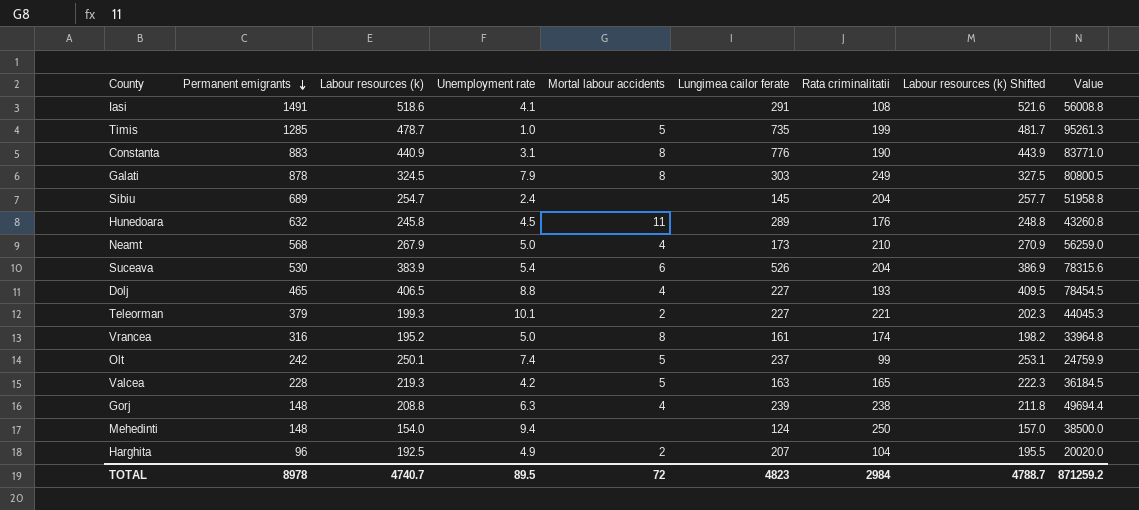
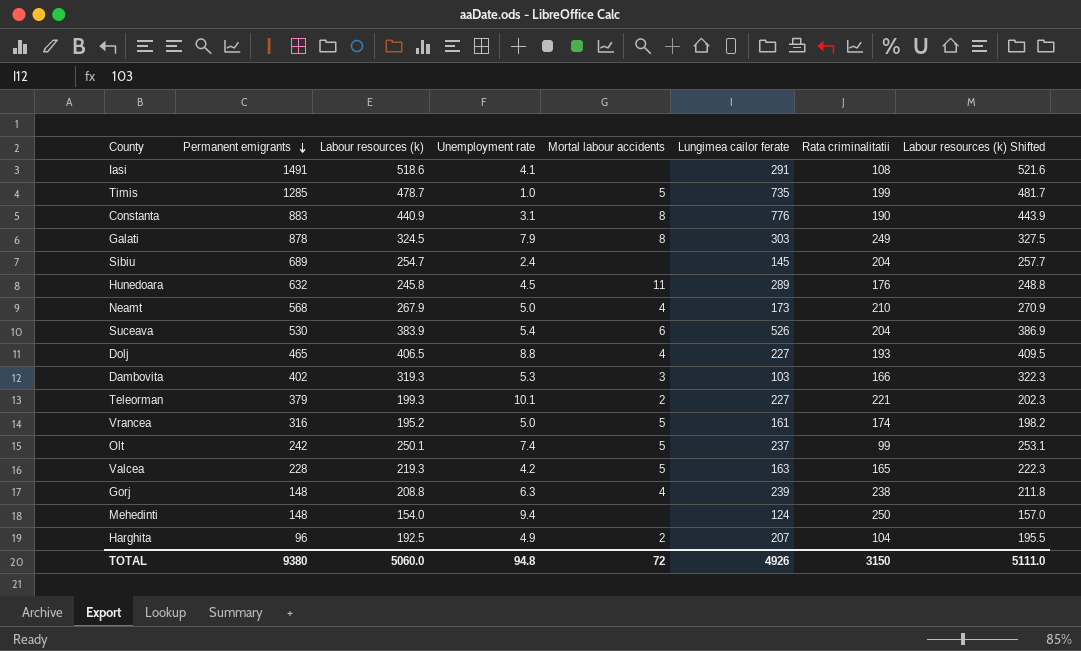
column Value | formula: [Labour resources (k)] * [Rata criminalitatii] -> none
row Dambovita: none -> 402 | 319.3 | 5.3 | 3 | 103 | 166 | 322.3
Vrancea | Mortal labour accidents: 8 -> 5
TOTAL | Permanent emigrants: 8978 -> 9380
TOTAL | Labour resources (k): 4740.7 -> 5060.0
TOTAL | Unemployment rate: 89.5 -> 94.8
TOTAL | Lungimea cailor ferate: 4823 -> 4926
TOTAL | Rata criminalitatii: 2984 -> 3150
TOTAL | Labour resources (k) Shifted: 4788.7 -> 5111.0

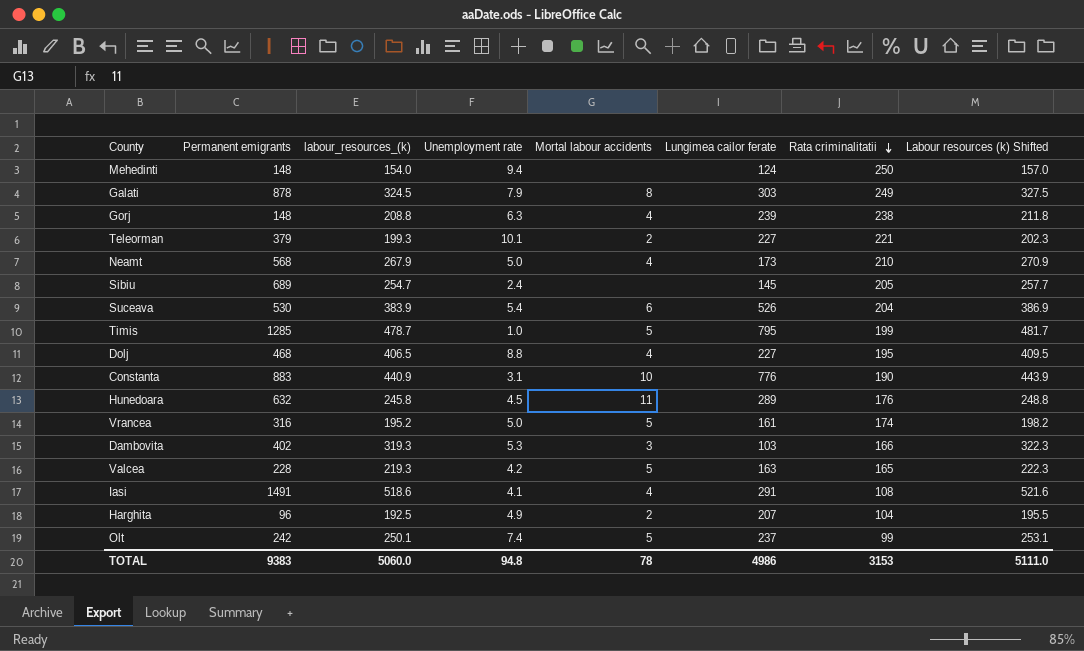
row order: Permanent emigrants descending -> Rata criminalitatii descending
column name: Labour resources (k) -> labour_resources_(k)
Sibiu | Rata criminalitatii: 204 -> 205
Timis | Lungimea cailor ferate: 735 -> 795
Dolj | Permanent emigrants: 465 -> 468
Dolj | Rata criminalitatii: 193 -> 195
Constanta | Mortal labour accidents: 8 -> 10
Iasi | Mortal labour accidents: none -> 4
TOTAL | Permanent emigrants: 9380 -> 9383
TOTAL | Mortal labour accidents: 72 -> 78
TOTAL | Lungimea cailor ferate: 4926 -> 4986
TOTAL | Rata criminalitatii: 3150 -> 3153

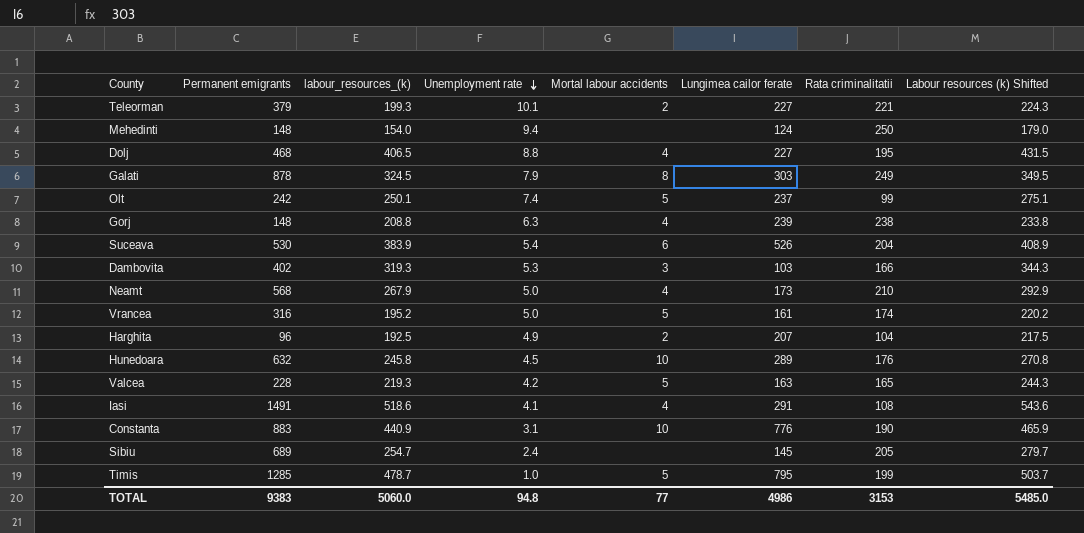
row order: Rata criminalitatii descending -> Unemployment rate descending
column Labour resources (k) Shifted | formula: [labour_resources_(k)] + 3 -> [labour_resources_(k)] + 25
Hunedoara | Mortal labour accidents: 11 -> 10
TOTAL | Mortal labour accidents: 78 -> 77
TOTAL | Labour resources (k) Shifted: 5111.0 -> 5485.0

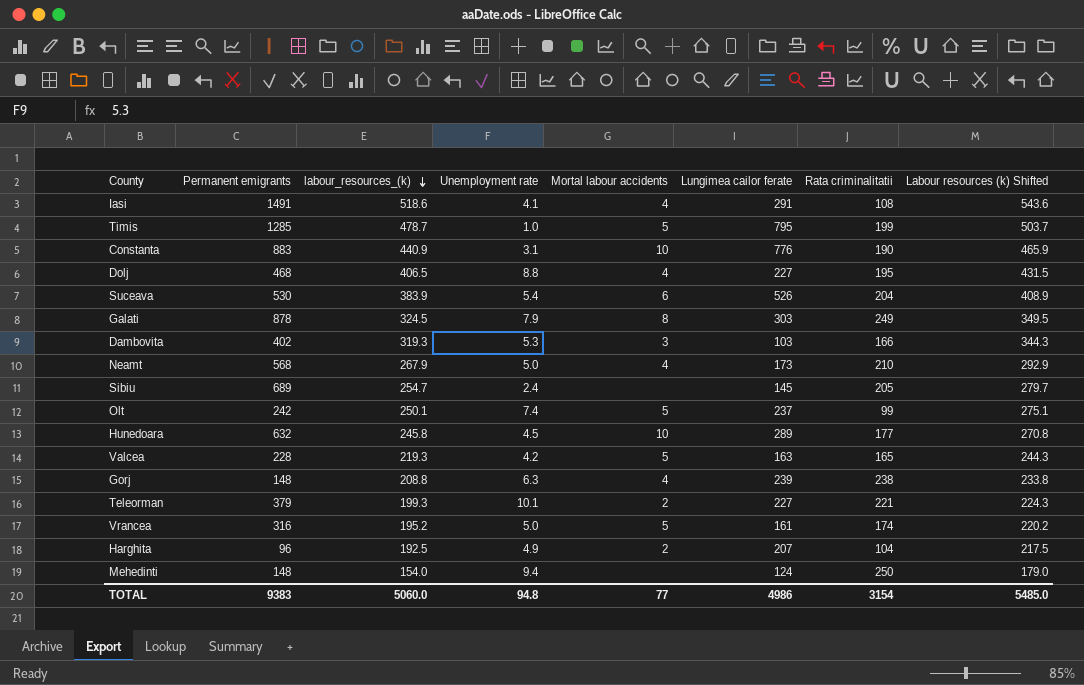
row order: Unemployment rate descending -> labour_resources_(k) descending
Hunedoara | Rata criminalitatii: 176 -> 177
TOTAL | Rata criminalitatii: 3153 -> 3154

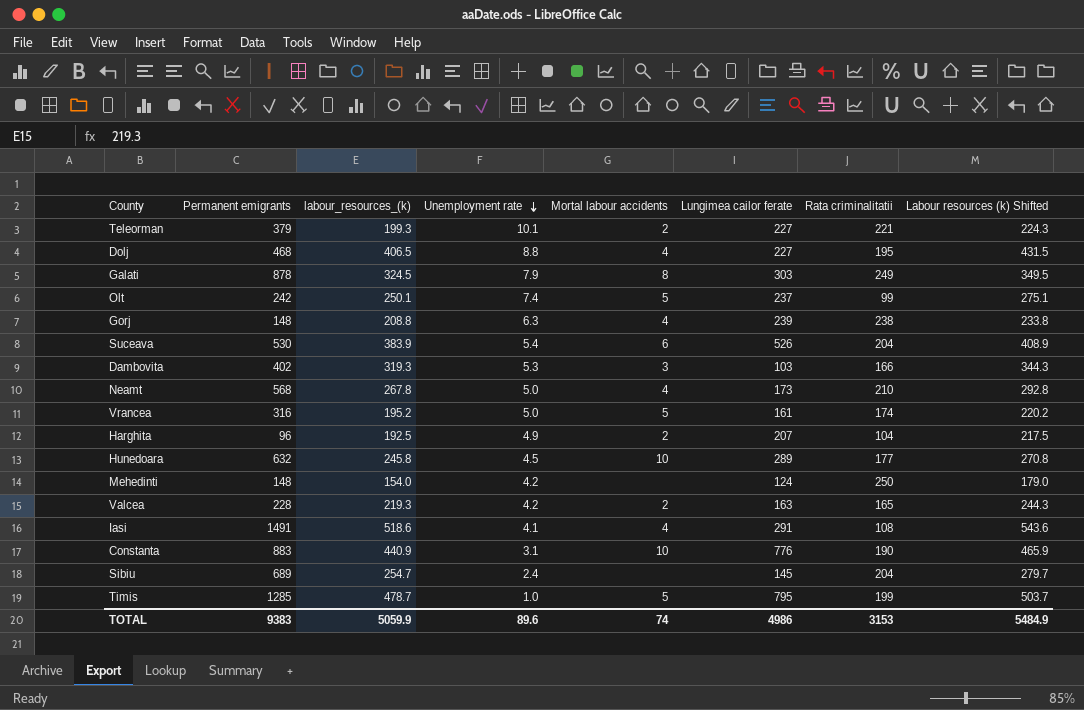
row order: labour_resources_(k) descending -> Unemployment rate descending
Neamt | labour_resources_(k): 267.9 -> 267.8
Neamt | Labour resources (k) Shifted: 292.9 -> 292.8
Mehedinti | Unemployment rate: 9.4 -> 4.2
Valcea | Mortal labour accidents: 5 -> 2
Sibiu | Rata criminalitatii: 205 -> 204
TOTAL | labour_resources_(k): 5060.0 -> 5059.9
TOTAL | Unemployment rate: 94.8 -> 89.6
TOTAL | Mortal labour accidents: 77 -> 74
TOTAL | Rata criminalitatii: 3154 -> 3153
TOTAL | Labour resources (k) Shifted: 5485.0 -> 5484.9

